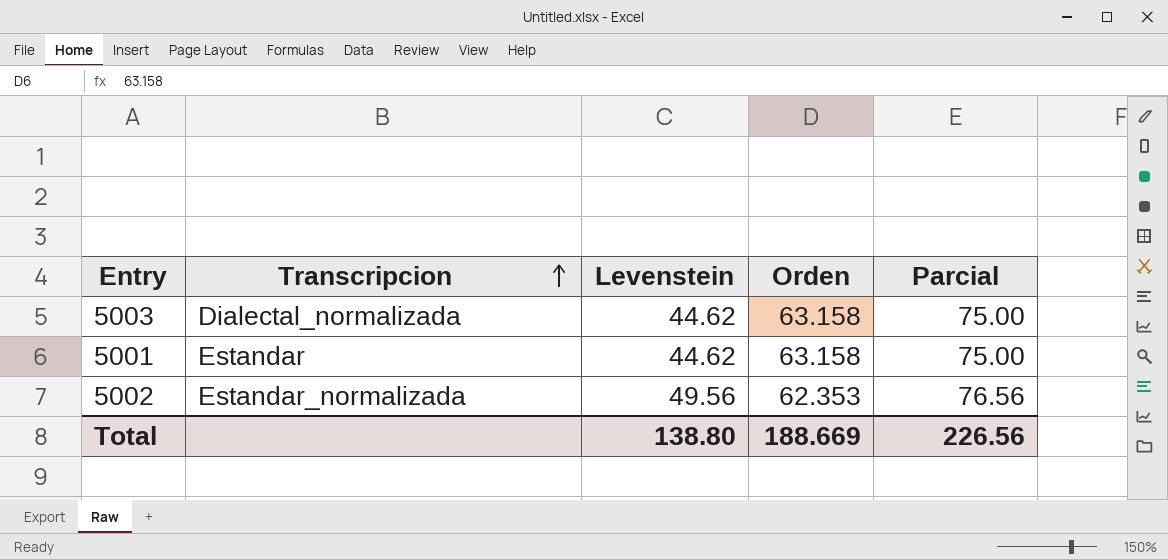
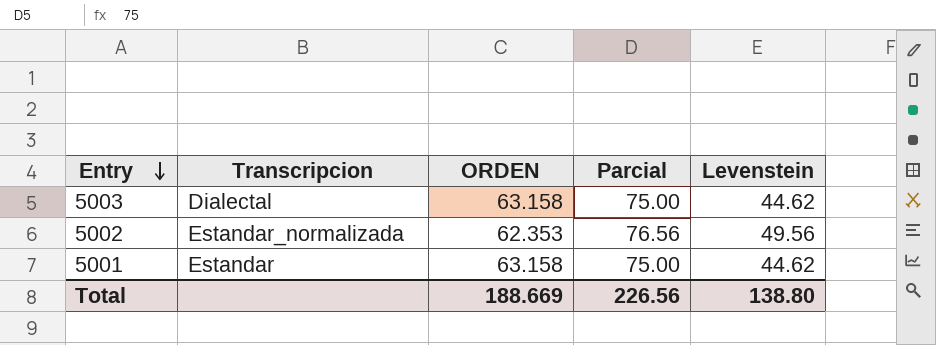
row order: Transcripcion ascending -> Entry descending
column name: Orden -> ORDEN
column Levenstein | position: 3 -> 5
5003 | Transcripcion: Dialectal_normalizada -> Dialectal

